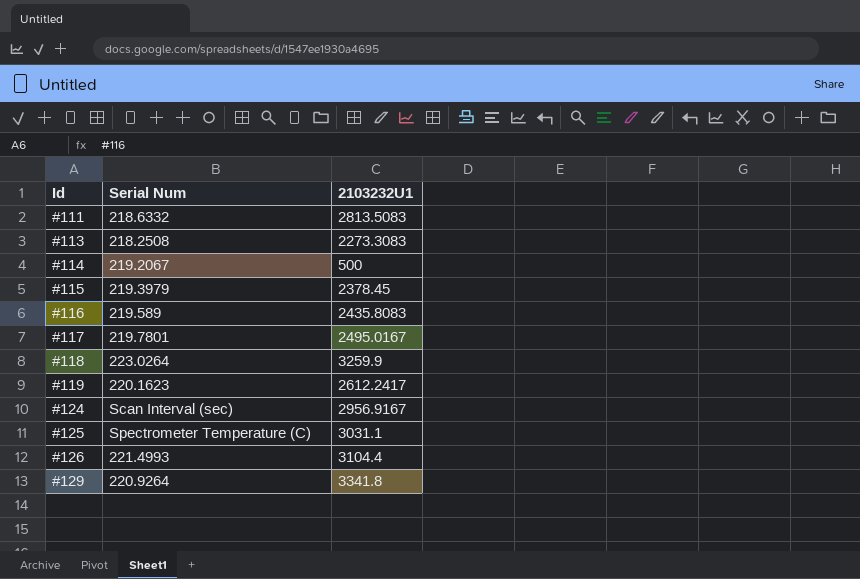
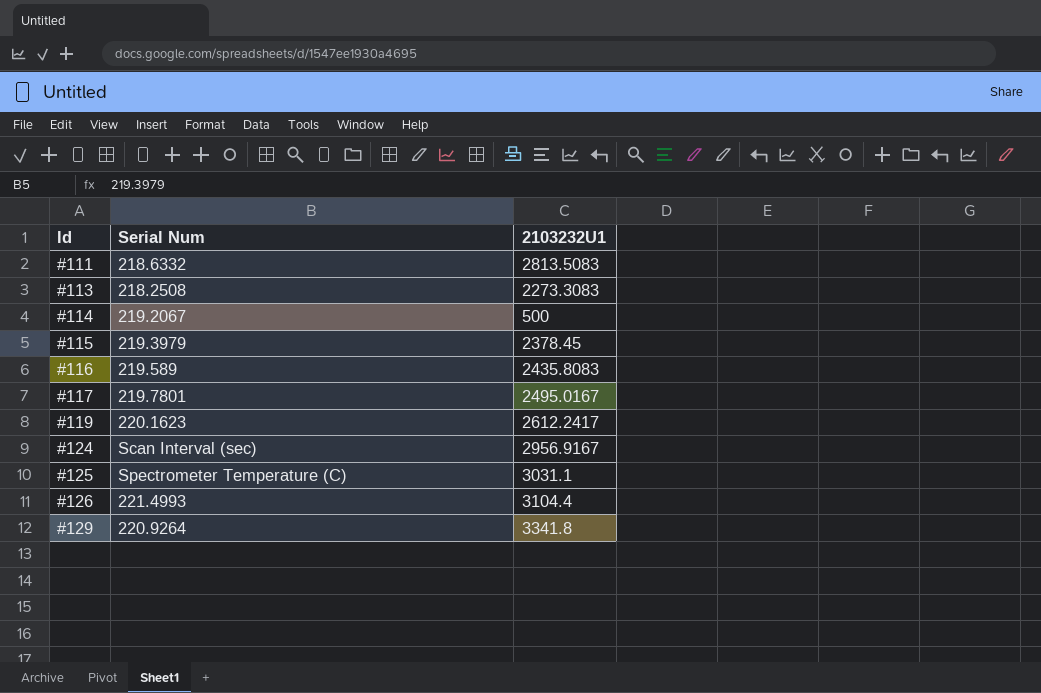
row #118: 223.0264 | 3259.9 -> none

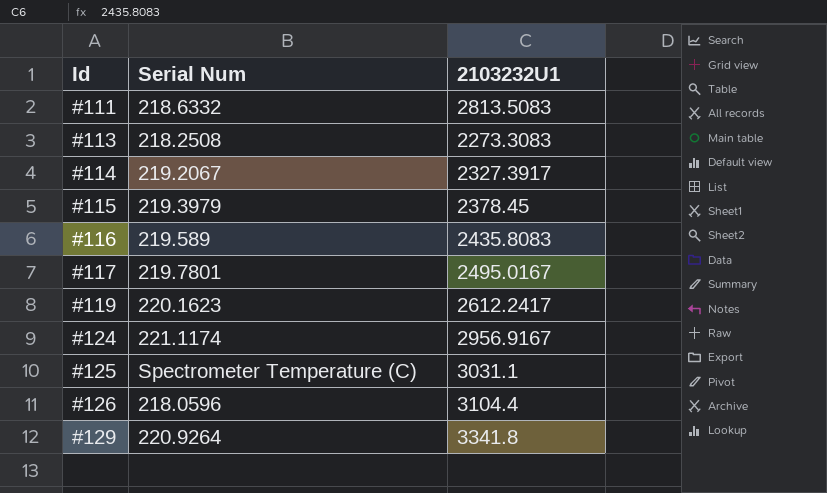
#114 | 2103232U1: 500 -> 2327.3917
#124 | Serial Num: Scan Interval (sec) -> 221.1174
#126 | Serial Num: 221.4993 -> 218.0596

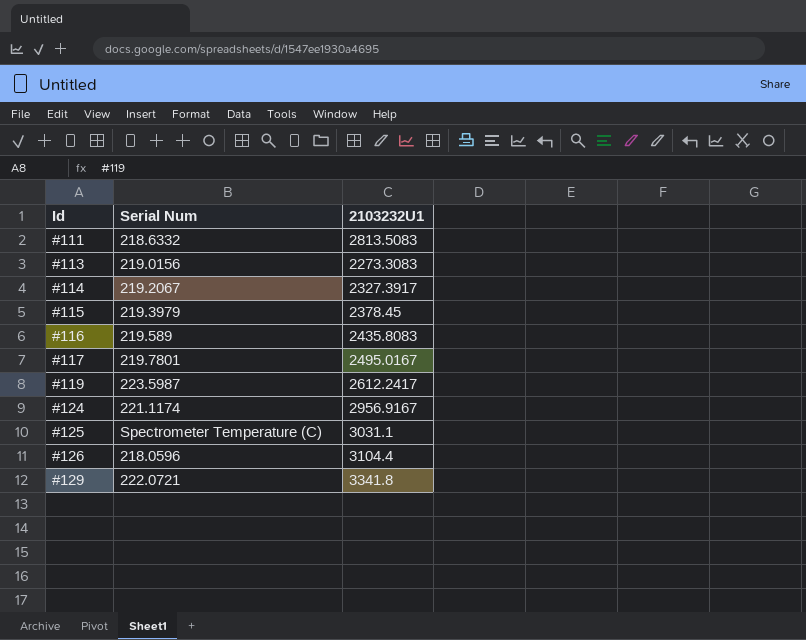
#113 | Serial Num: 218.2508 -> 219.0156
#119 | Serial Num: 220.1623 -> 223.5987
#129 | Serial Num: 220.9264 -> 222.0721

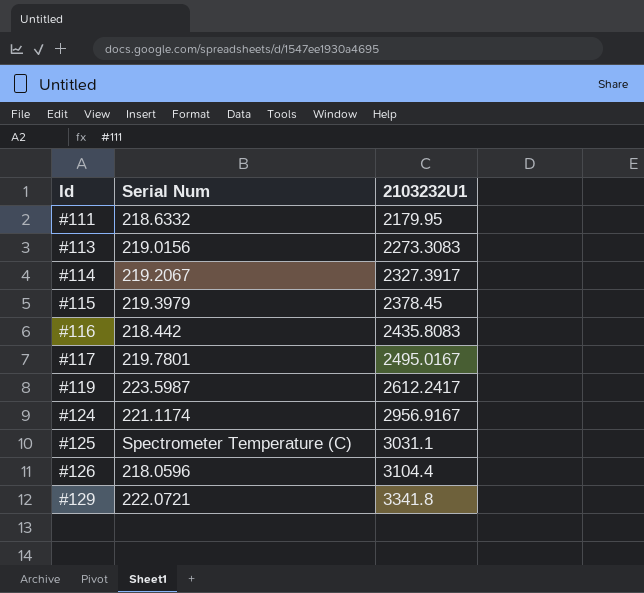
#111 | 2103232U1: 2813.5083 -> 2179.95
#116 | Serial Num: 219.589 -> 218.442

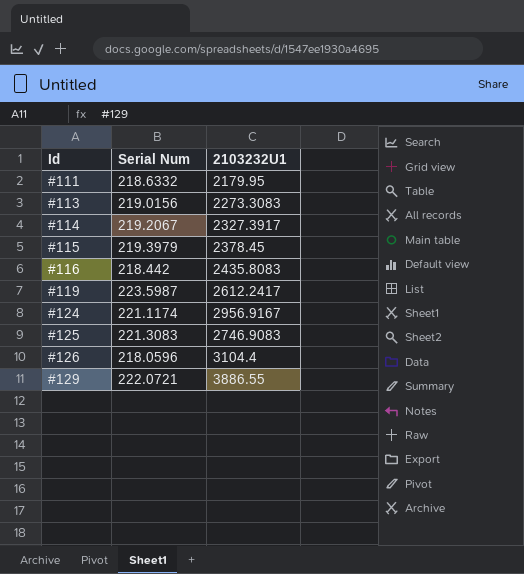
row #117: 219.7801 | 2495.0167 -> none
#125 | Serial Num: Spectrometer Temperature (C) -> 221.3083
#125 | 2103232U1: 3031.1 -> 2746.9083
#129 | 2103232U1: 3341.8 -> 3886.55

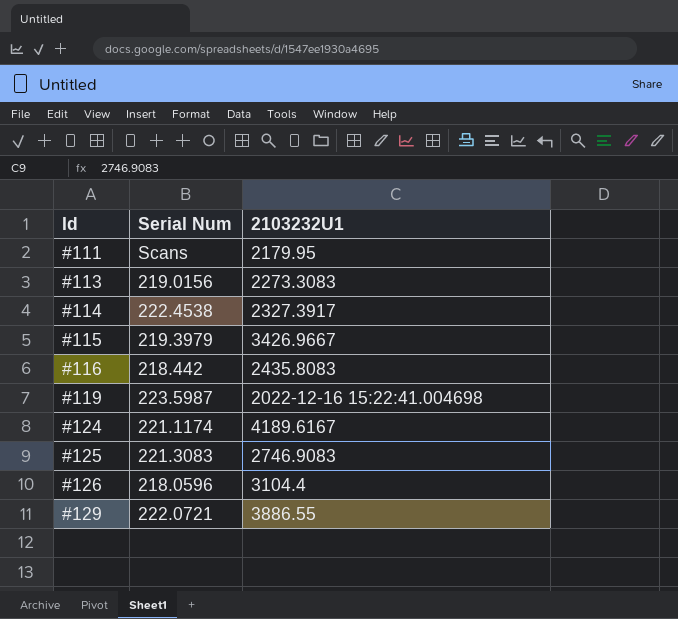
#111 | Serial Num: 218.6332 -> Scans
#114 | Serial Num: 219.2067 -> 222.4538
#115 | 2103232U1: 2378.45 -> 3426.9667
#119 | 2103232U1: 2612.2417 -> 2022-12-16 15:22:41.004698
#124 | 2103232U1: 2956.9167 -> 4189.6167

